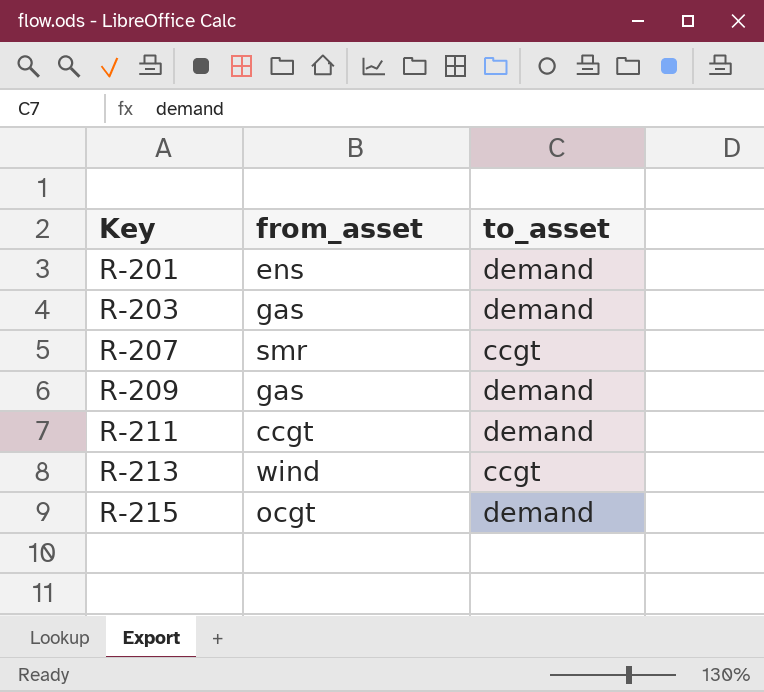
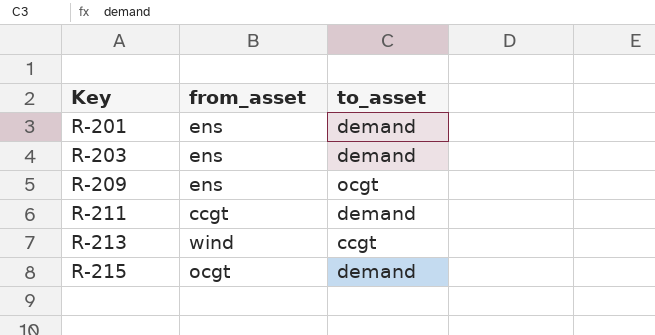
row R-207: smr | ccgt -> none
R-203 | from_asset: gas -> ens
R-209 | from_asset: gas -> ens
R-209 | to_asset: demand -> ocgt

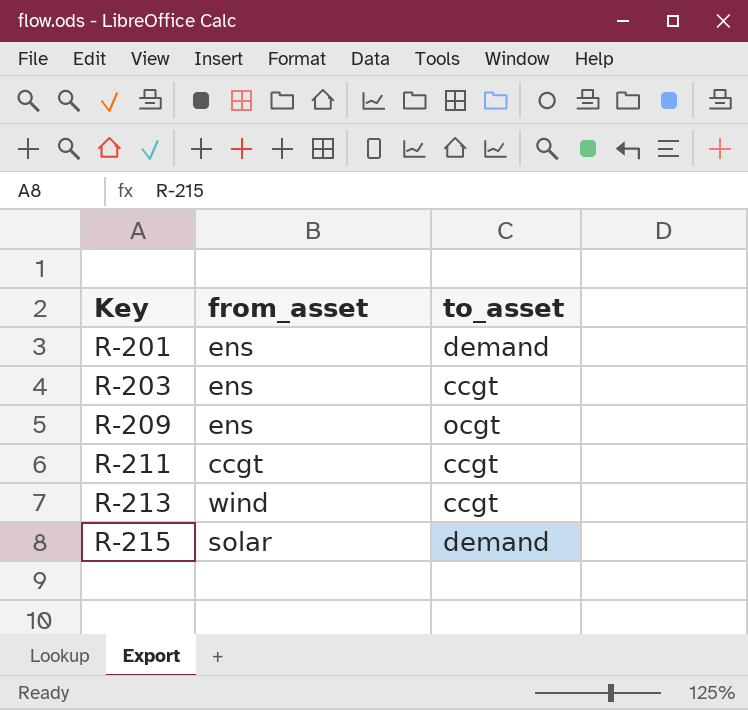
R-203 | to_asset: demand -> ccgt
R-211 | to_asset: demand -> ccgt
R-215 | from_asset: ocgt -> solar

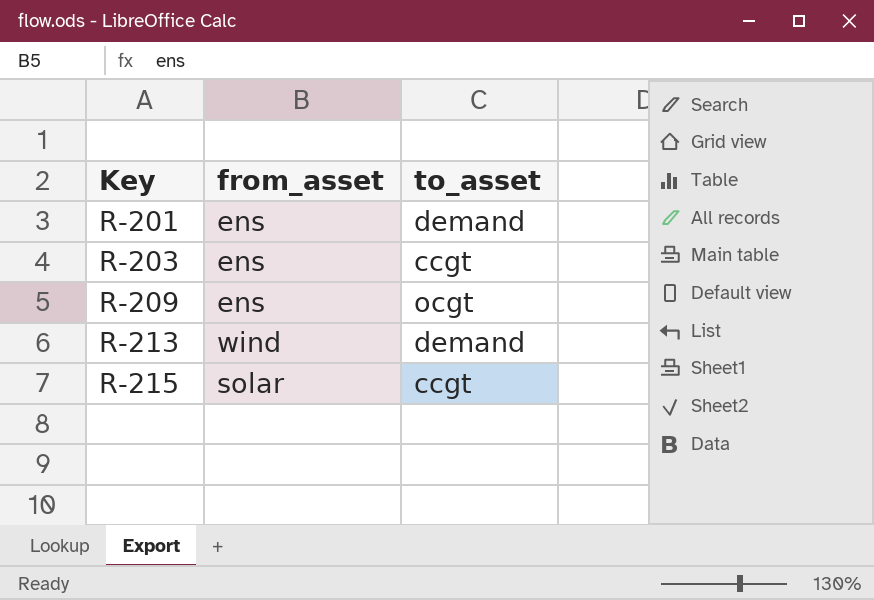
row R-211: ccgt | ccgt -> none
R-213 | to_asset: ccgt -> demand
R-215 | to_asset: demand -> ccgt

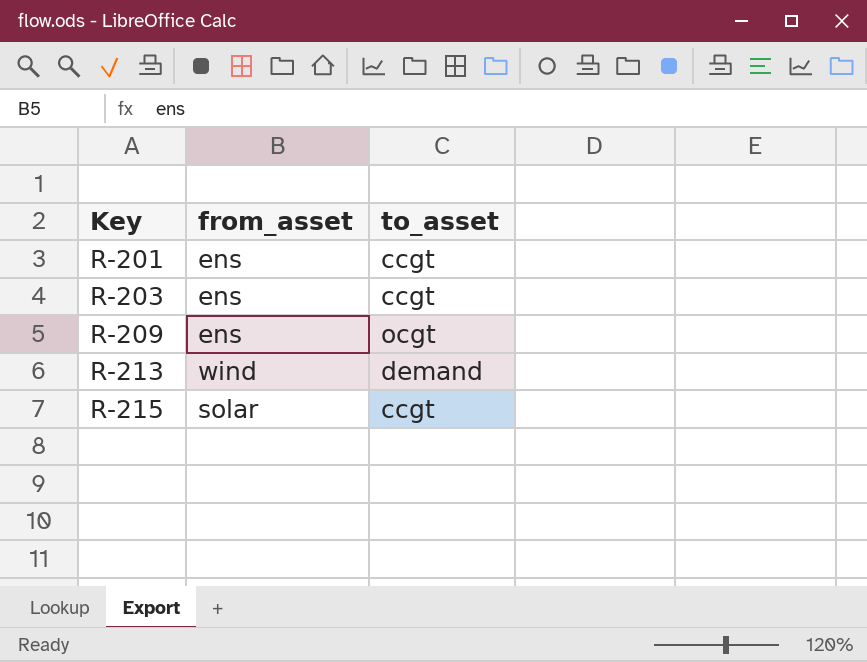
R-201 | to_asset: demand -> ccgt

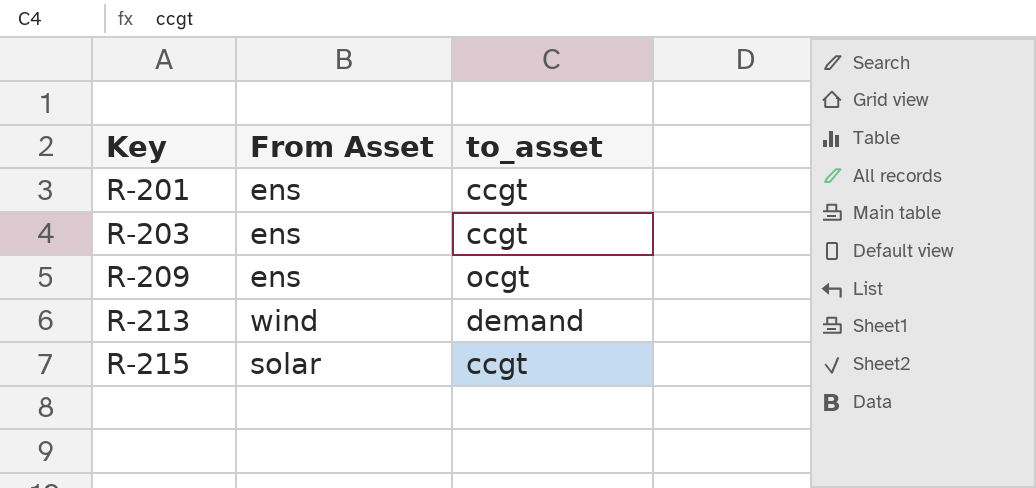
column name: from_asset -> From Asset

